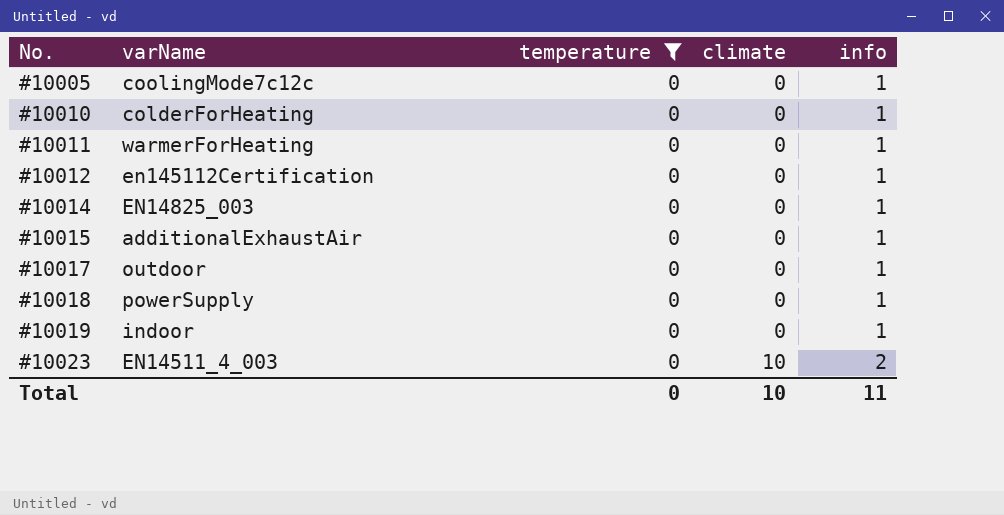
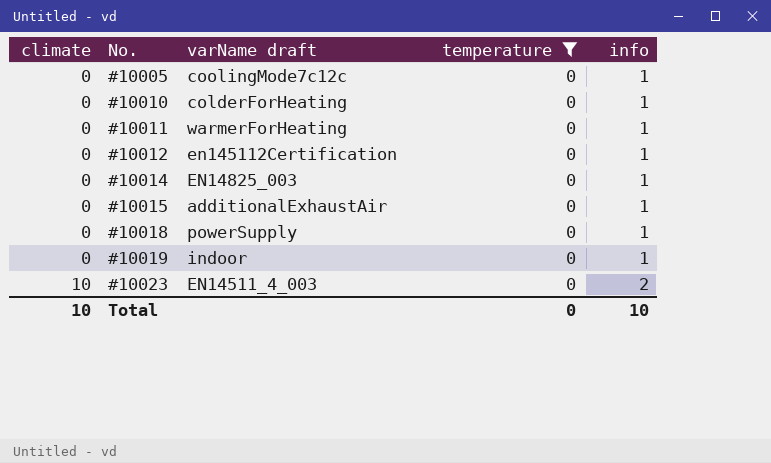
column climate | position: 4 -> 1
column name: varName -> varName draft
row #10017: outdoor | 0 | 0 | 1 -> none
Total | info: 11 -> 10

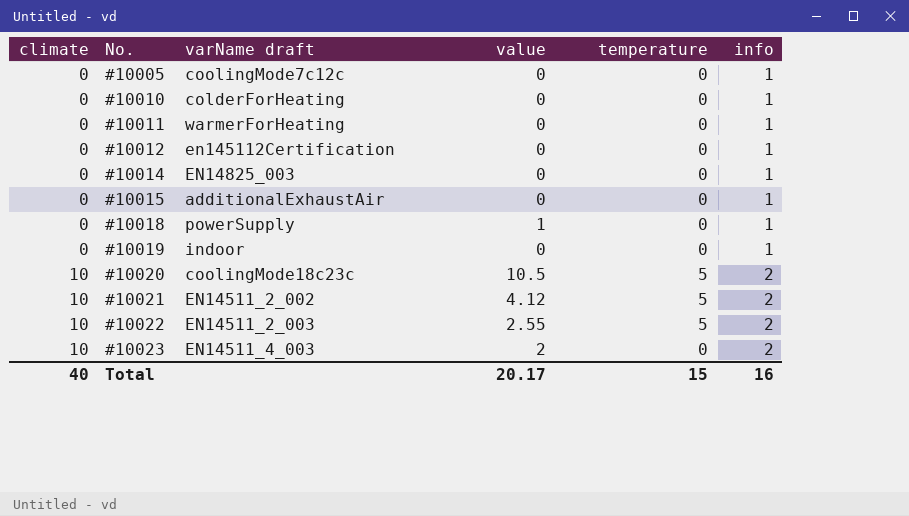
filter: temperature = 0 -> none
column value | position: none -> 4
Total | climate: 10 -> 40
Total | temperature: 0 -> 15
Total | info: 10 -> 16

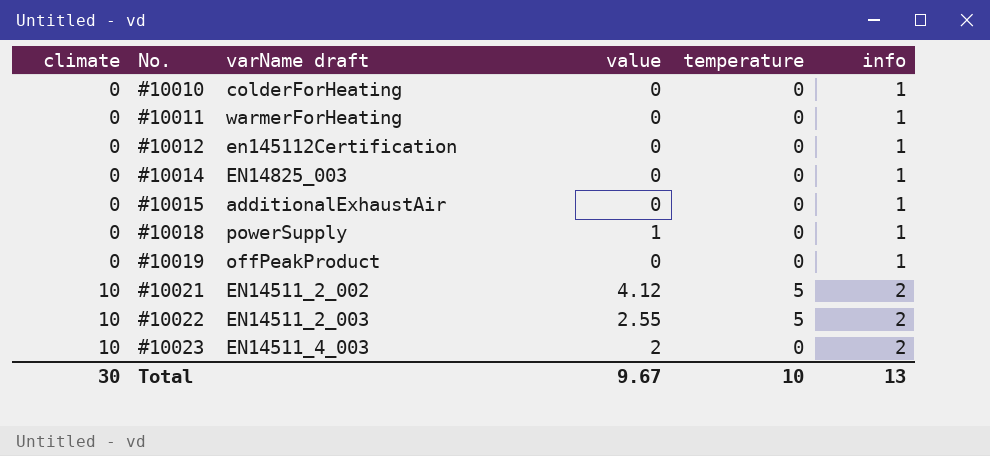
row #10005: 0 | coolingMode7c12c | 0 | 0 | 1 -> none
row #10020: 10 | coolingMode18c23c | 10.5 | 5 | 2 -> none
#10019 | varName draft: indoor -> offPeakProduct
Total | climate: 40 -> 30
Total | value: 20.17 -> 9.67
Total | temperature: 15 -> 10
Total | info: 16 -> 13

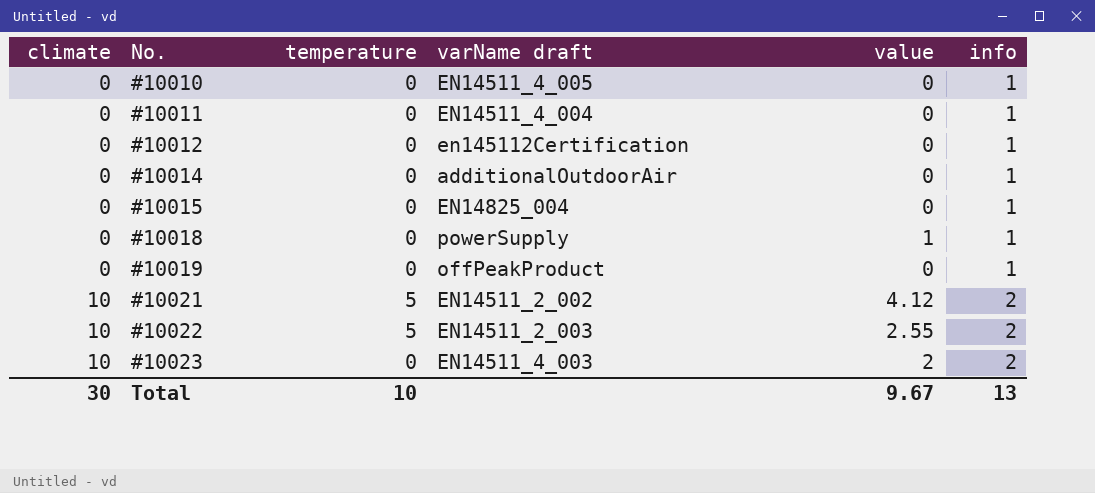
column temperature | position: 5 -> 3
#10010 | varName draft: colderForHeating -> EN14511_4_005
#10011 | varName draft: warmerForHeating -> EN14511_4_004
#10014 | varName draft: EN14825_003 -> additionalOutdoorAir
#10015 | varName draft: additionalExhaustAir -> EN14825_004

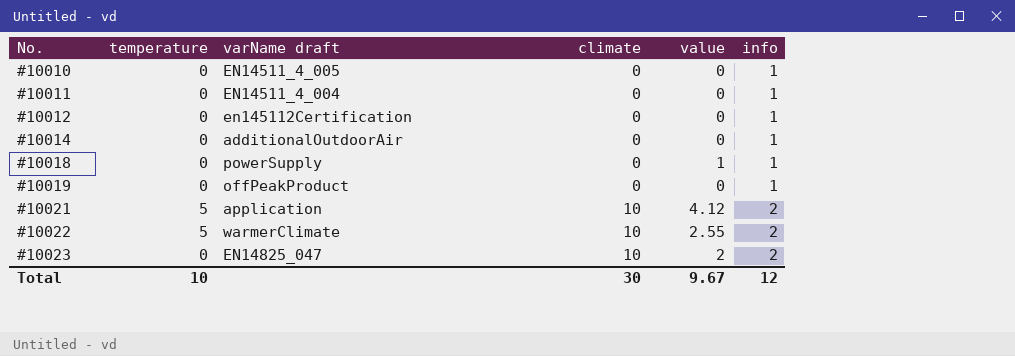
column climate | position: 1 -> 4
row #10015: 0 | 0 | EN14825_004 | 0 | 1 -> none
#10021 | varName draft: EN14511_2_002 -> application
#10022 | varName draft: EN14511_2_003 -> warmerClimate
#10023 | varName draft: EN14511_4_003 -> EN14825_047
Total | info: 13 -> 12

